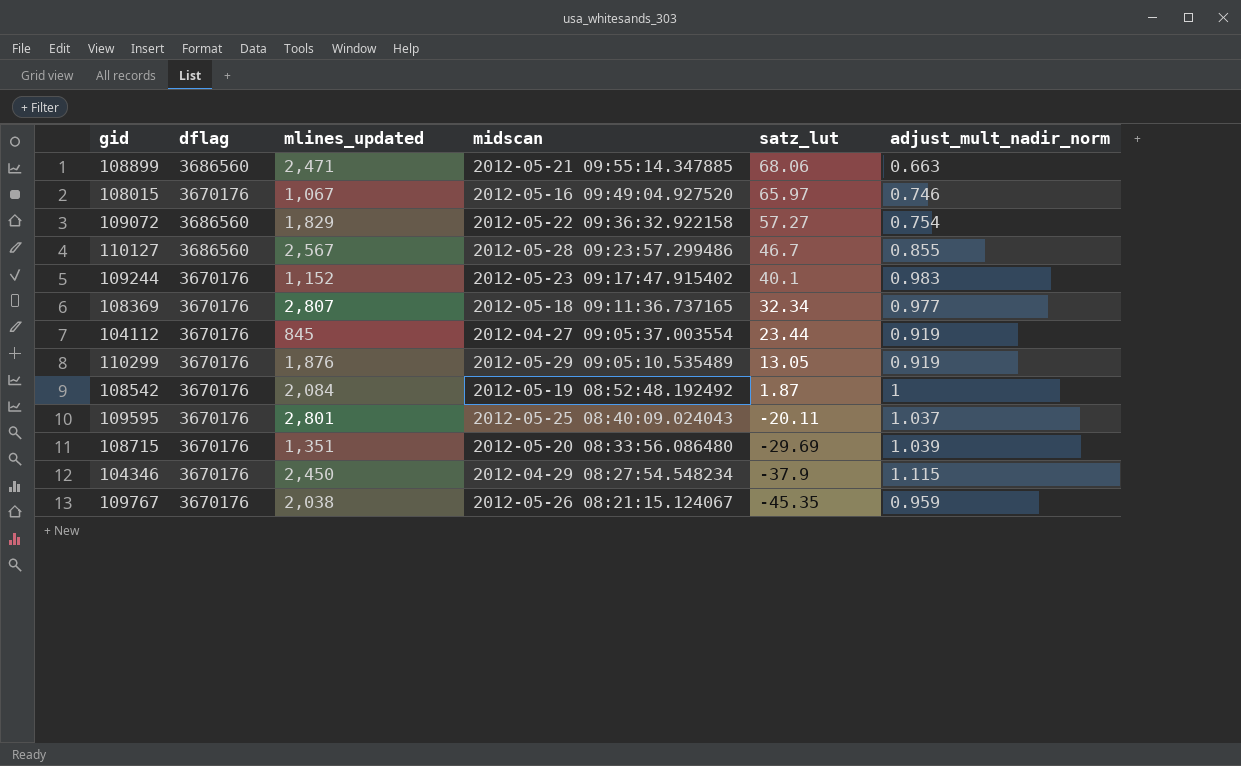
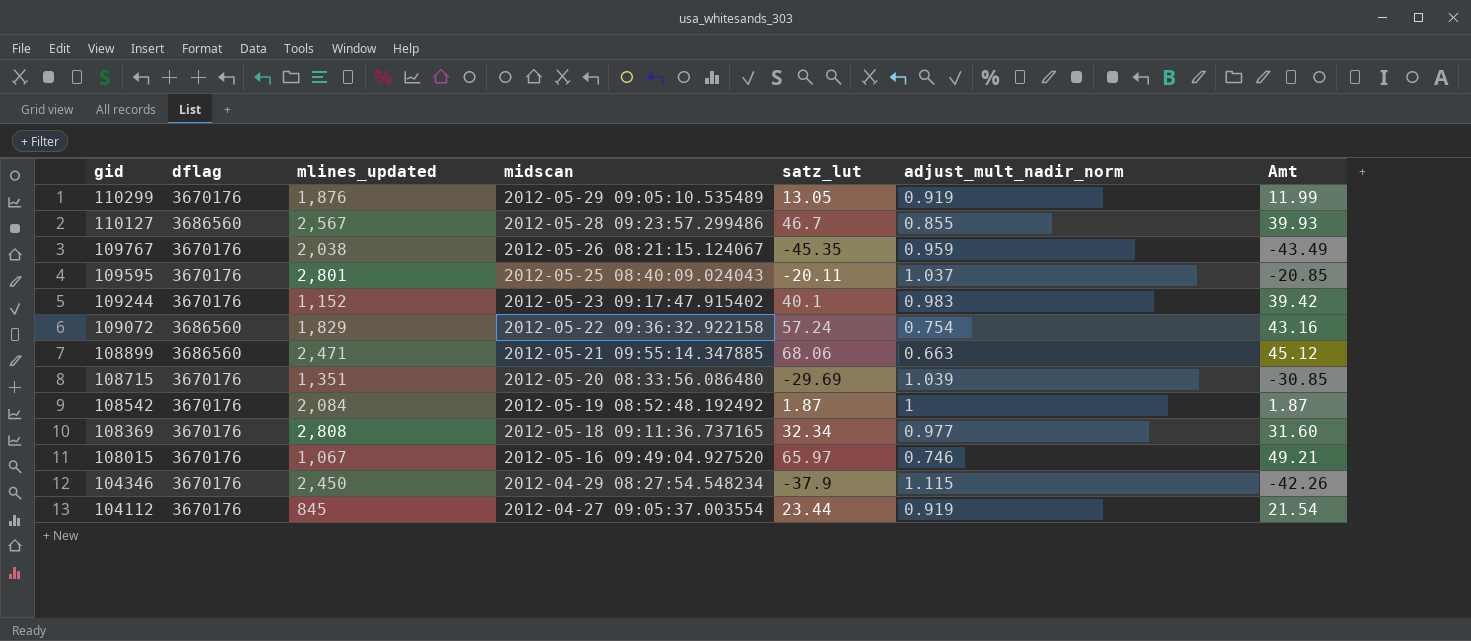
row order: satz_lut descending -> gid descending
column Amt | formula: none -> [satz_lut] * [adjust_mult_nadir_norm]
109072 | satz_lut: 57.27 -> 57.24
108369 | mlines_updated: 2,807 -> 2,808

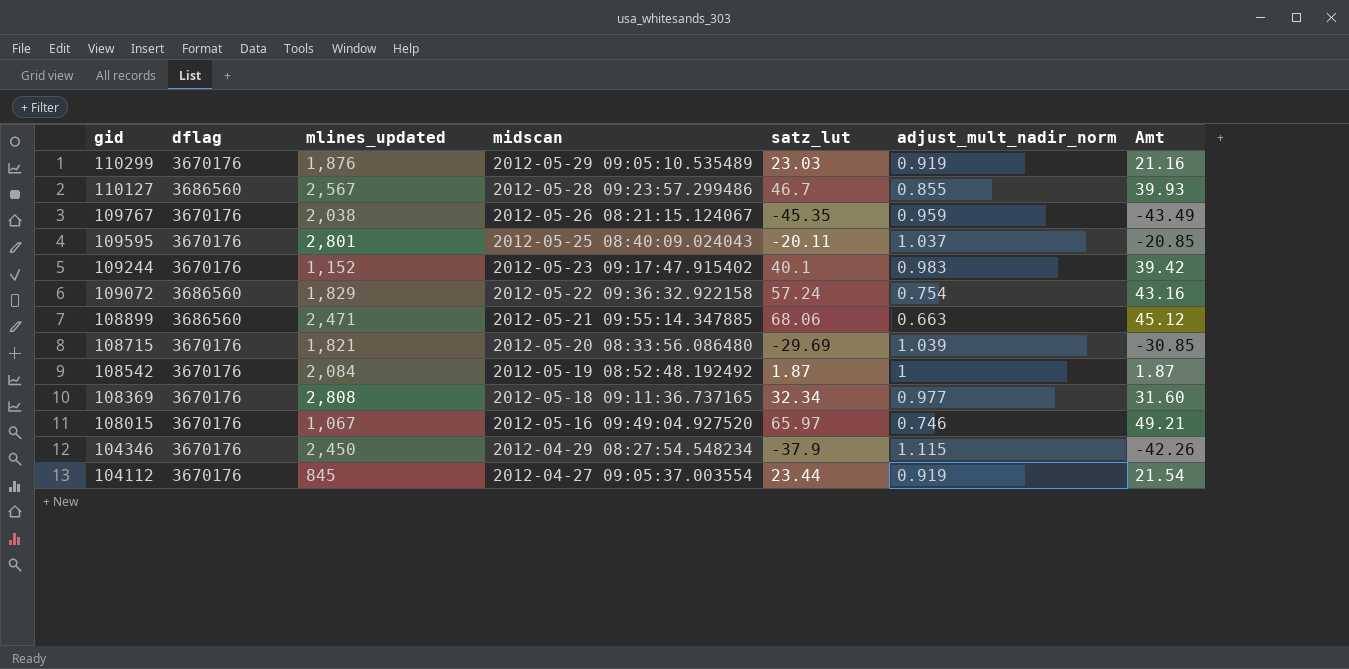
110299 | satz_lut: 13.05 -> 23.03
110299 | Amt: 11.99 -> 21.16
108715 | mlines_updated: 1,351 -> 1,821

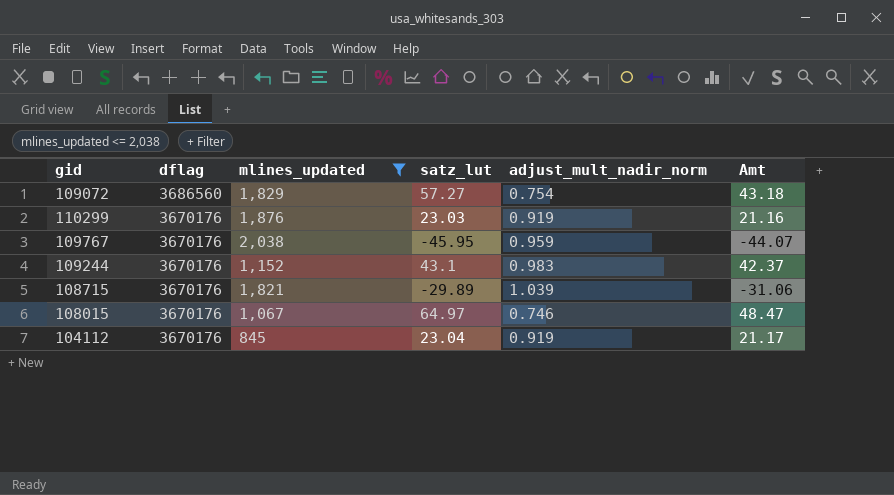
filter: none -> mlines_updated <= 2,038
row order: gid descending -> dflag descending
column midscan | position: 4 -> none
109072 | satz_lut: 57.24 -> 57.27
109072 | Amt: 43.16 -> 43.18
109767 | satz_lut: -45.35 -> -45.95
109767 | Amt: -43.49 -> -44.07
109244 | satz_lut: 40.1 -> 43.1
109244 | Amt: 39.42 -> 42.37
108715 | satz_lut: -29.69 -> -29.89
108715 | Amt: -30.85 -> -31.06
108015 | satz_lut: 65.97 -> 64.97
108015 | Amt: 49.21 -> 48.47
104112 | satz_lut: 23.44 -> 23.04
104112 | Amt: 21.54 -> 21.17

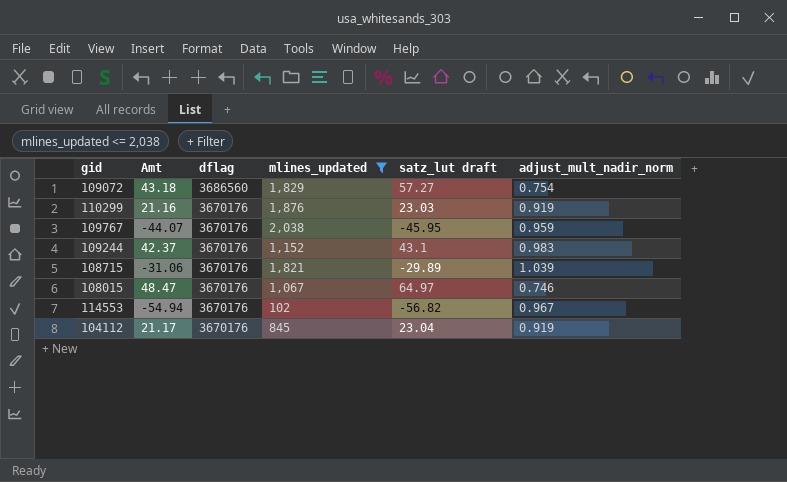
column Amt | position: 6 -> 2
column name: satz_lut -> satz_lut draft
row 114553: none -> -54.94 | 3670176 | 102 | -56.82 | 0.967

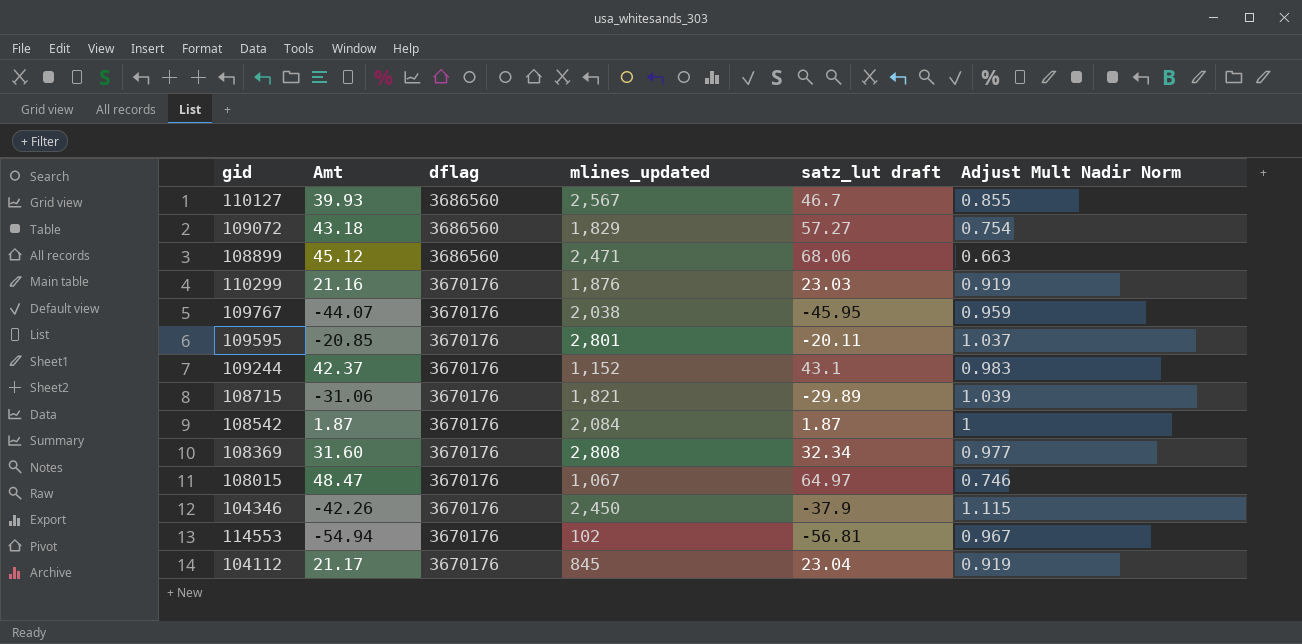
filter: mlines_updated <= 2,038 -> none
column name: adjust_mult_nadir_norm -> Adjust Mult Nadir Norm
114553 | satz_lut draft: -56.82 -> -56.81

